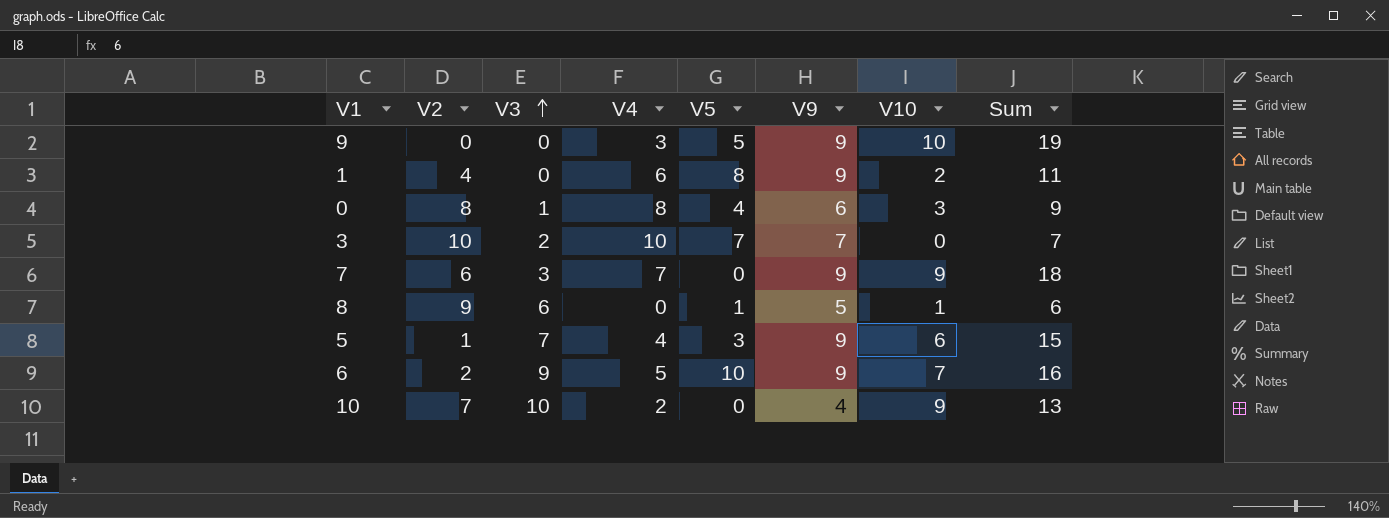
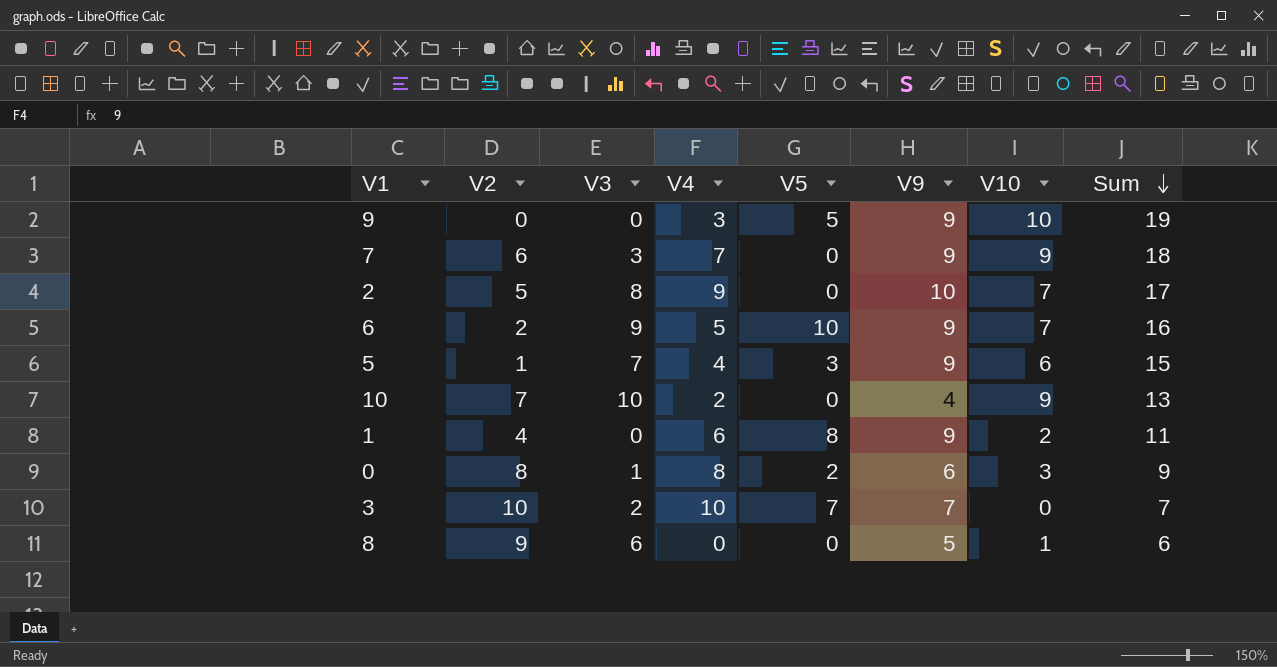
row order: V3 ascending -> Sum descending
row 2: none -> 5 | 8 | 9 | 0 | 10 | 7 | 17
0 | V5: 4 -> 2
8 | V5: 1 -> 0

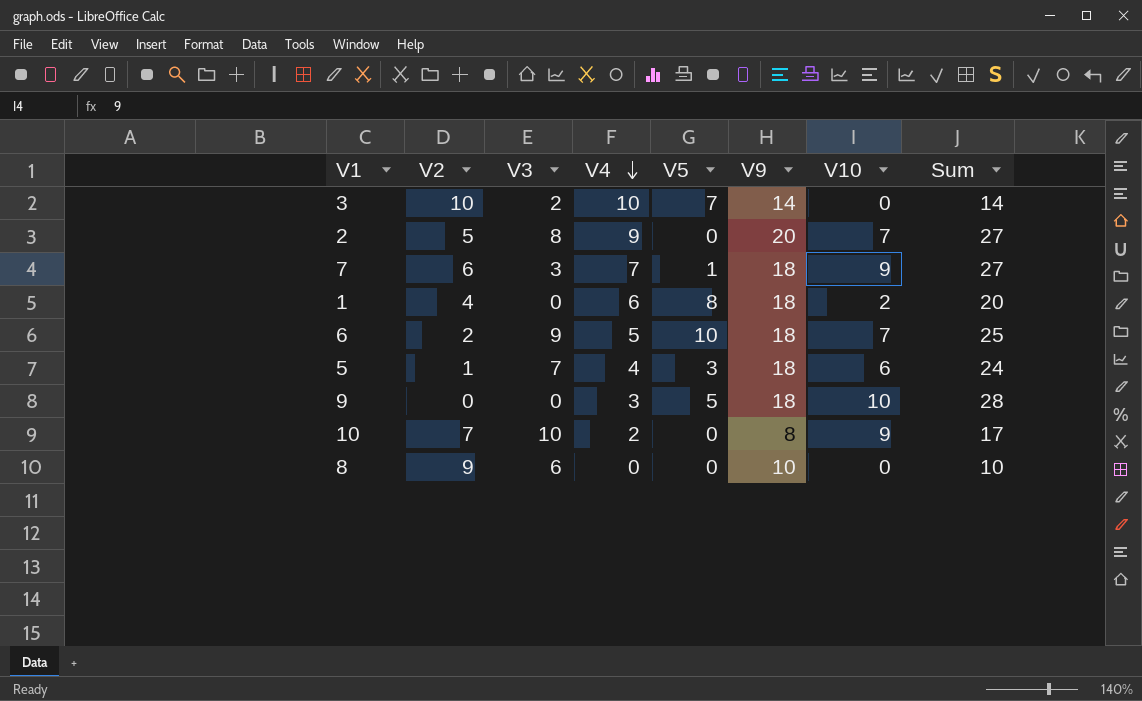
row order: Sum descending -> V4 descending
row 0: 8 | 1 | 8 | 2 | 6 | 3 | 9 -> none
3 | V9: 7 -> 14
3 | Sum: 7 -> 14
2 | V9: 10 -> 20
2 | Sum: 17 -> 27
7 | V5: 0 -> 1
7 | V9: 9 -> 18
7 | Sum: 18 -> 27
1 | V9: 9 -> 18
1 | Sum: 11 -> 20
6 | V9: 9 -> 18
6 | Sum: 16 -> 25
5 | V9: 9 -> 18
5 | Sum: 15 -> 24
9 | V9: 9 -> 18
9 | Sum: 19 -> 28
10 | V9: 4 -> 8
10 | Sum: 13 -> 17
8 | V9: 5 -> 10
8 | V10: 1 -> 0
8 | Sum: 6 -> 10

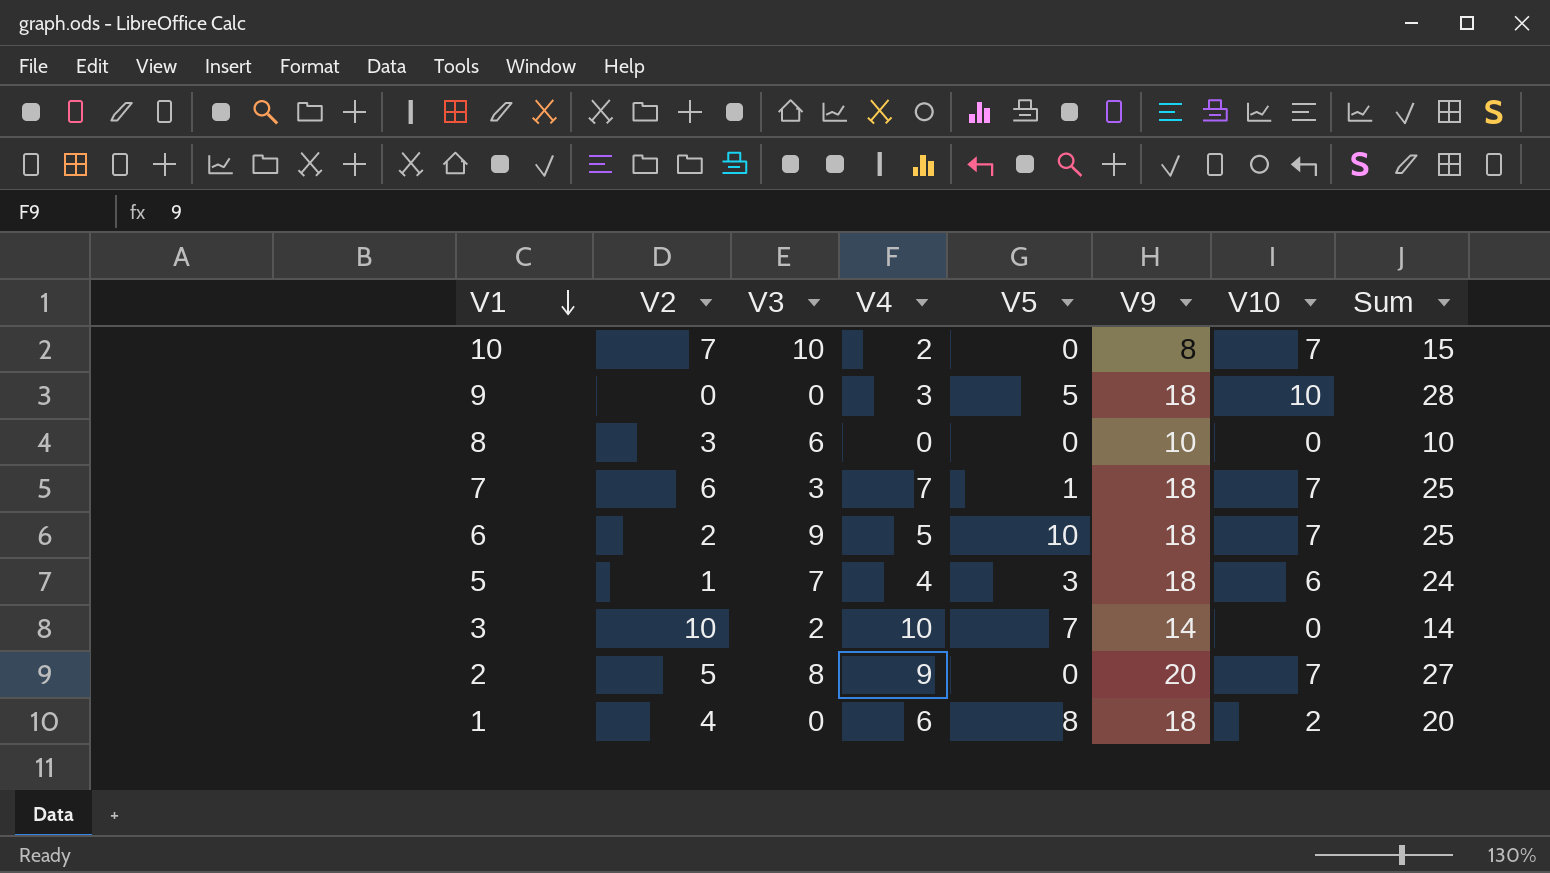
row order: V4 descending -> V1 descending
10 | V10: 9 -> 7
10 | Sum: 17 -> 15
8 | V2: 9 -> 3
7 | V10: 9 -> 7
7 | Sum: 27 -> 25

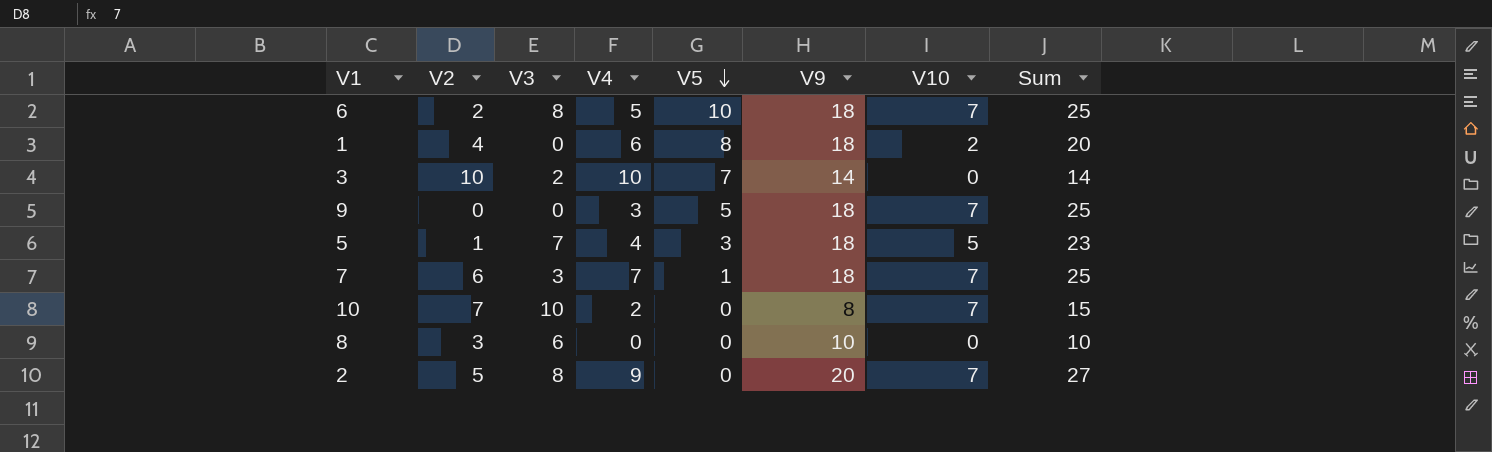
row order: V1 descending -> V5 descending
6 | V3: 9 -> 8
9 | V10: 10 -> 7
9 | Sum: 28 -> 25
5 | V10: 6 -> 5
5 | Sum: 24 -> 23

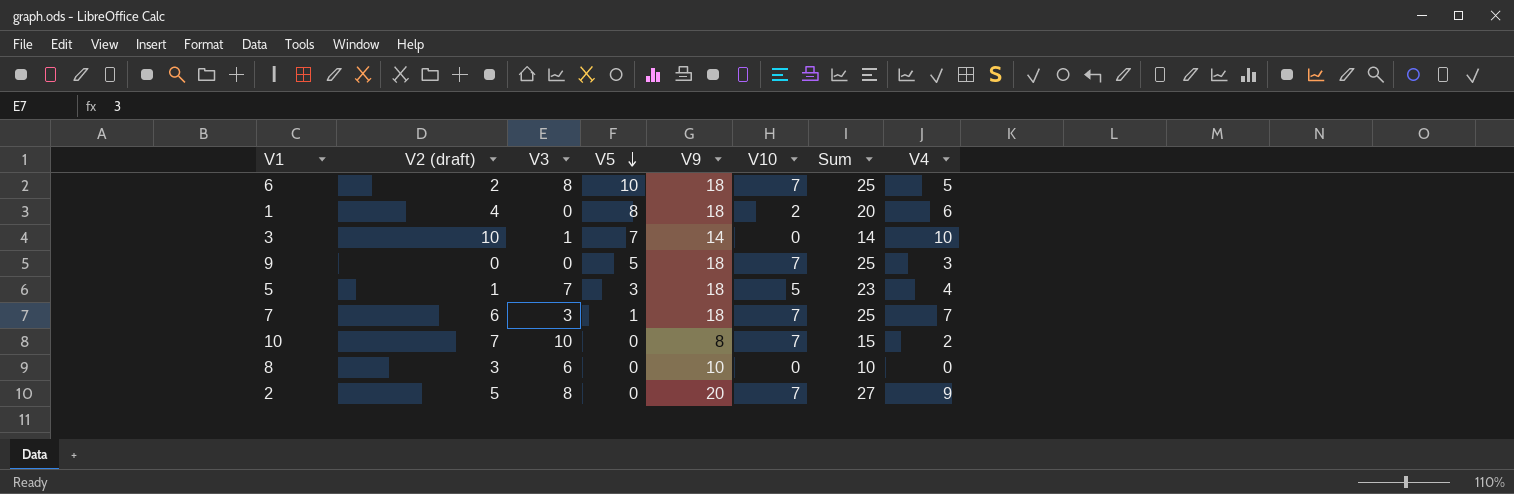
column name: V2 -> V2 (draft)
column V4 | position: 4 -> 8
3 | V3: 2 -> 1

